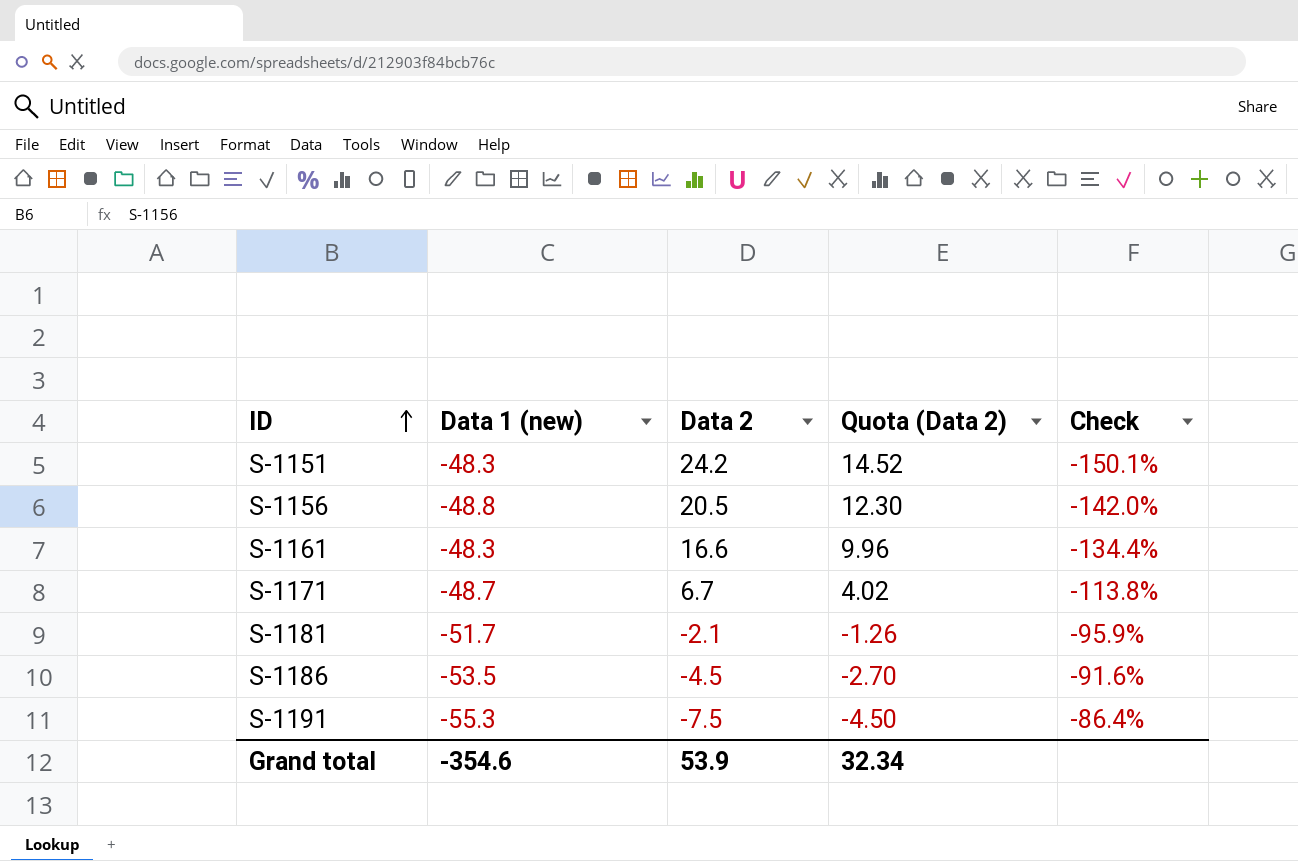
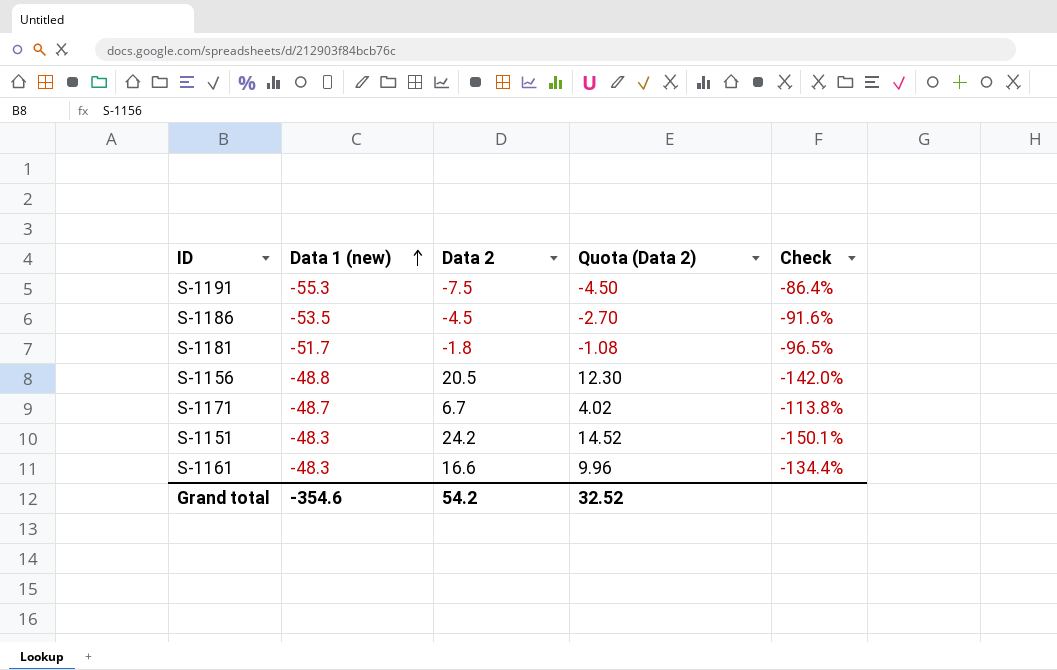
row order: ID ascending -> Data 1 (new) ascending
S-1181 | Data 2: -2.1 -> -1.8
S-1181 | Quota (Data 2): -1.26 -> -1.08
S-1181 | Check: -95.9% -> -96.5%
Grand total | Data 2: 53.9 -> 54.2
Grand total | Quota (Data 2): 32.34 -> 32.52

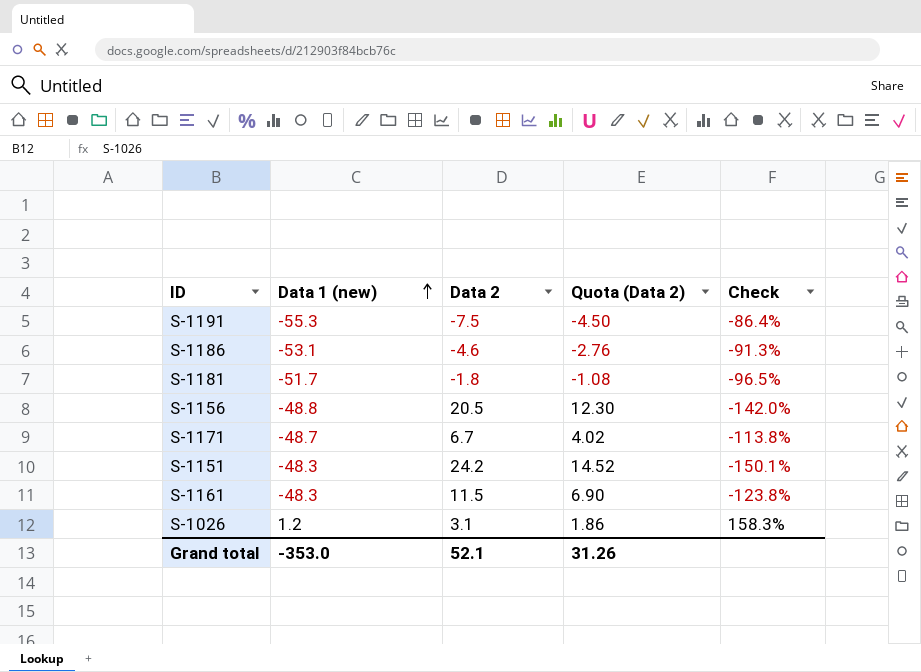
S-1186 | Data 1 (new): -53.5 -> -53.1
S-1186 | Data 2: -4.5 -> -4.6
S-1186 | Quota (Data 2): -2.70 -> -2.76
S-1186 | Check: -91.6% -> -91.3%
S-1161 | Data 2: 16.6 -> 11.5
S-1161 | Quota (Data 2): 9.96 -> 6.90
S-1161 | Check: -134.4% -> -123.8%
row S-1026: none -> 1.2 | 3.1 | 1.86 | 158.3%
Grand total | Data 1 (new): -354.6 -> -353.0
Grand total | Data 2: 54.2 -> 52.1
Grand total | Quota (Data 2): 32.52 -> 31.26

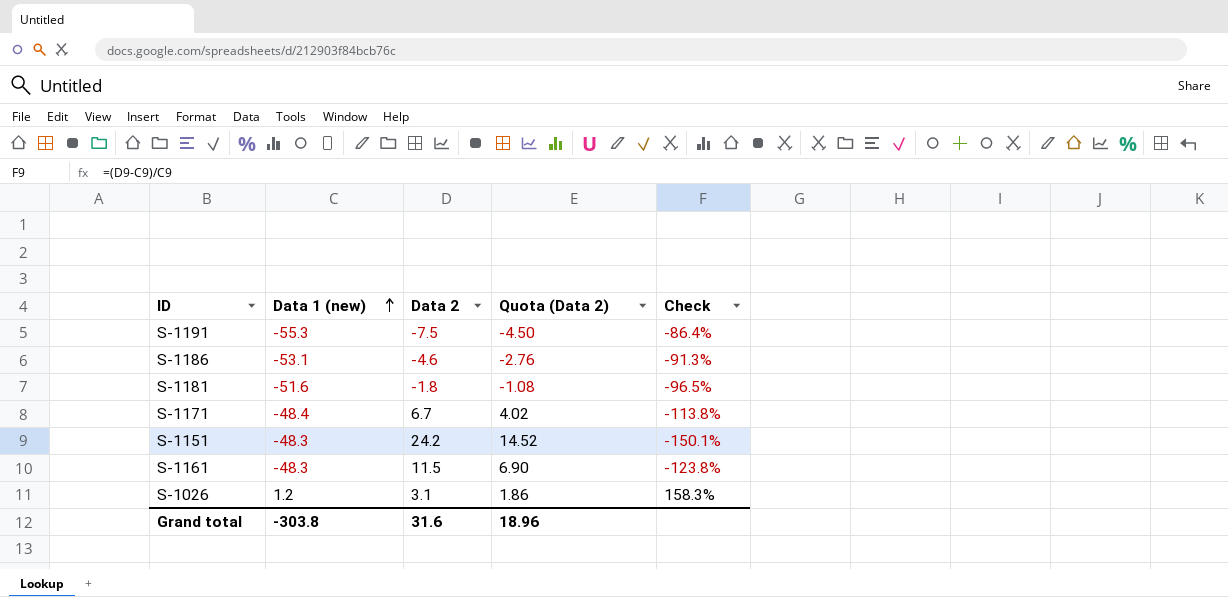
row S-1156: -48.8 | 20.5 | 12.30 | -142.0% -> none
S-1181 | Data 1 (new): -51.7 -> -51.6
S-1171 | Data 1 (new): -48.7 -> -48.4
Grand total | Data 1 (new): -353.0 -> -303.8
Grand total | Data 2: 52.1 -> 31.6
Grand total | Quota (Data 2): 31.26 -> 18.96

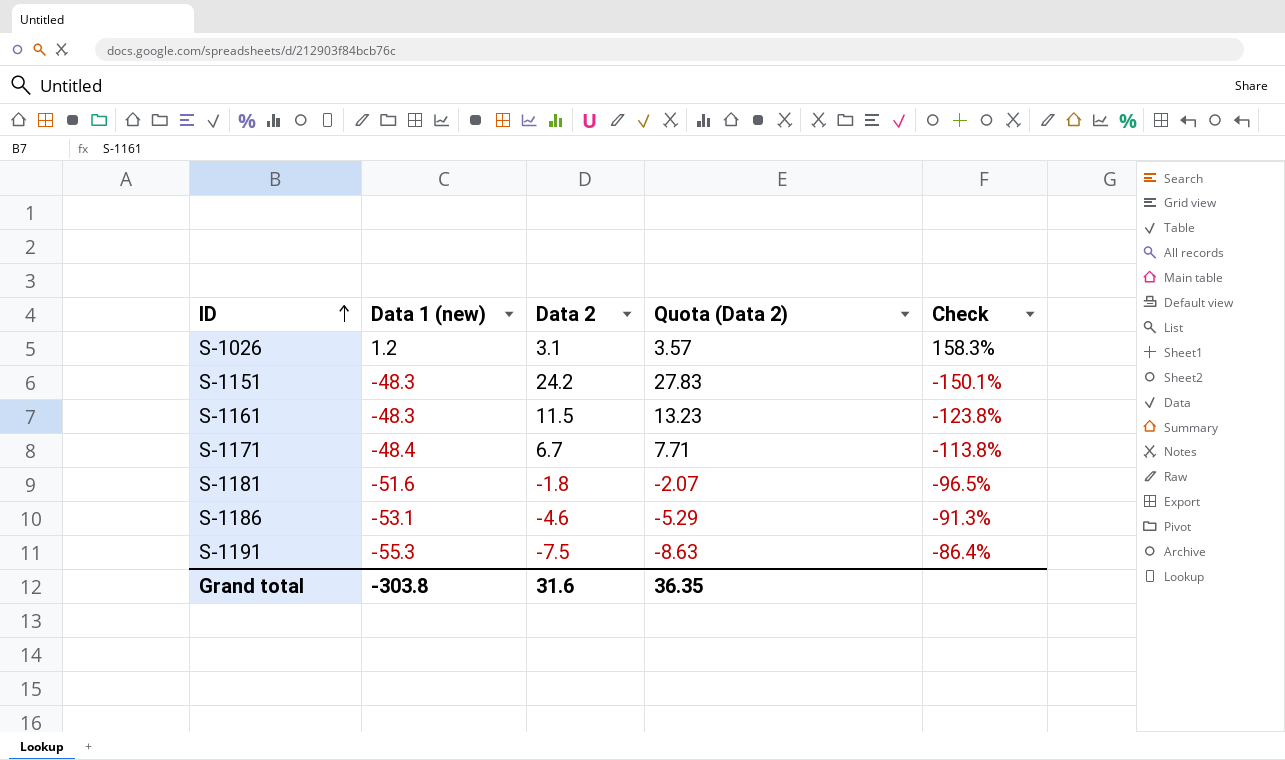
row order: Data 1 (new) ascending -> ID ascending
column Quota (Data 2) | formula: [Data 2] * 0.6 -> [Data 2] * 1.15
Grand total | Quota (Data 2): 18.96 -> 36.35

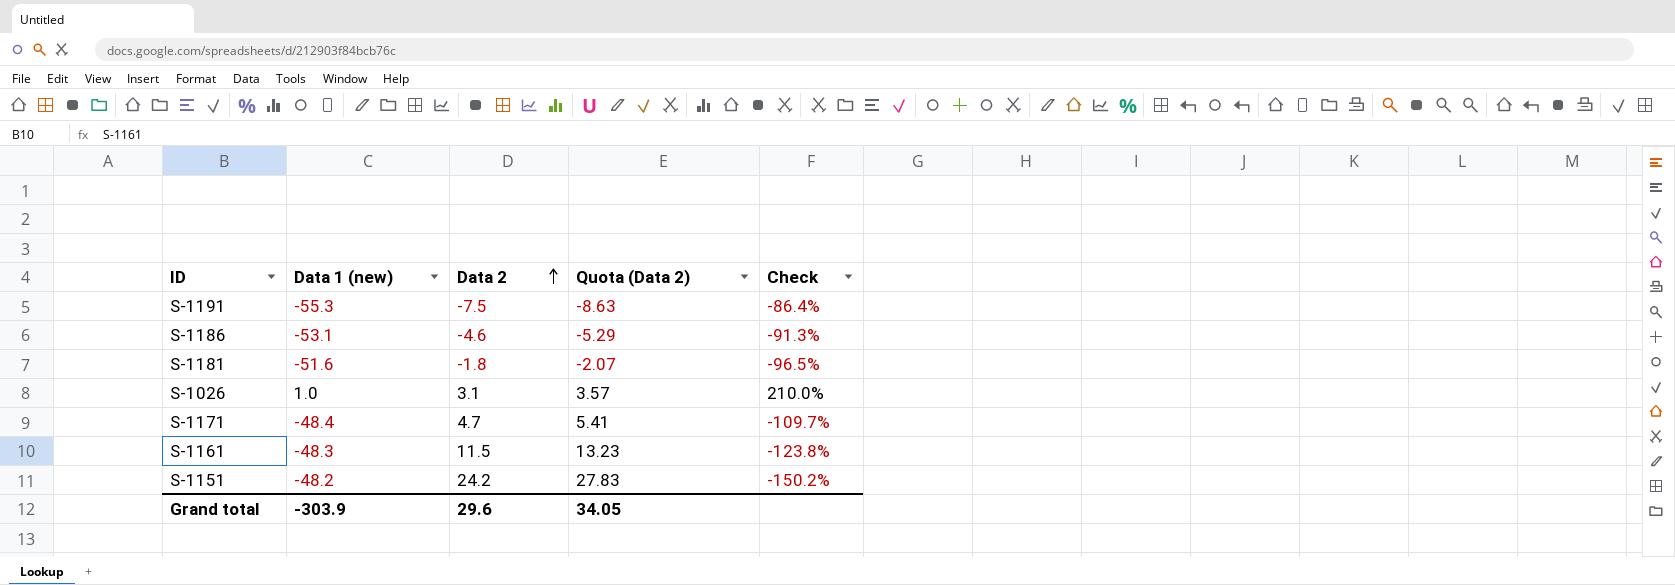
row order: ID ascending -> Data 2 ascending
S-1026 | Data 1 (new): 1.2 -> 1.0
S-1026 | Check: 158.3% -> 210.0%
S-1171 | Data 2: 6.7 -> 4.7
S-1171 | Quota (Data 2): 7.71 -> 5.41
S-1171 | Check: -113.8% -> -109.7%
S-1151 | Data 1 (new): -48.3 -> -48.2
S-1151 | Check: -150.1% -> -150.2%
Grand total | Data 1 (new): -303.8 -> -303.9
Grand total | Data 2: 31.6 -> 29.6
Grand total | Quota (Data 2): 36.35 -> 34.05

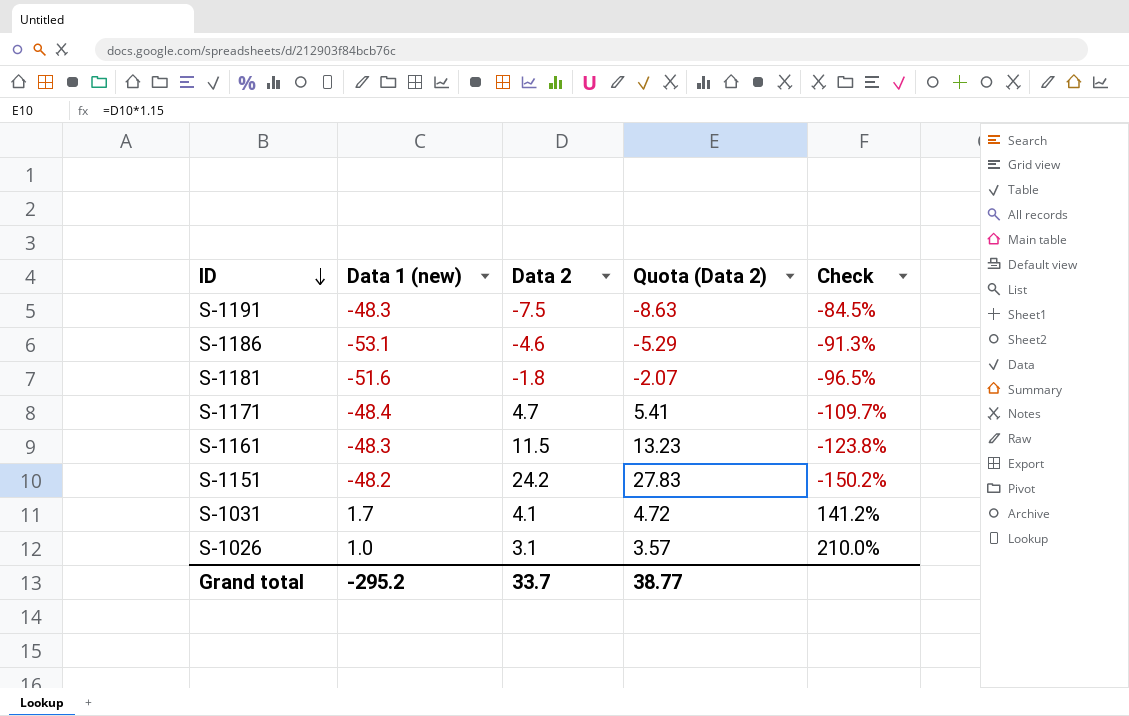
row order: Data 2 ascending -> ID descending
S-1191 | Data 1 (new): -55.3 -> -48.3
S-1191 | Check: -86.4% -> -84.5%
row S-1031: none -> 1.7 | 4.1 | 4.72 | 141.2%
Grand total | Data 1 (new): -303.9 -> -295.2
Grand total | Data 2: 29.6 -> 33.7
Grand total | Quota (Data 2): 34.05 -> 38.77

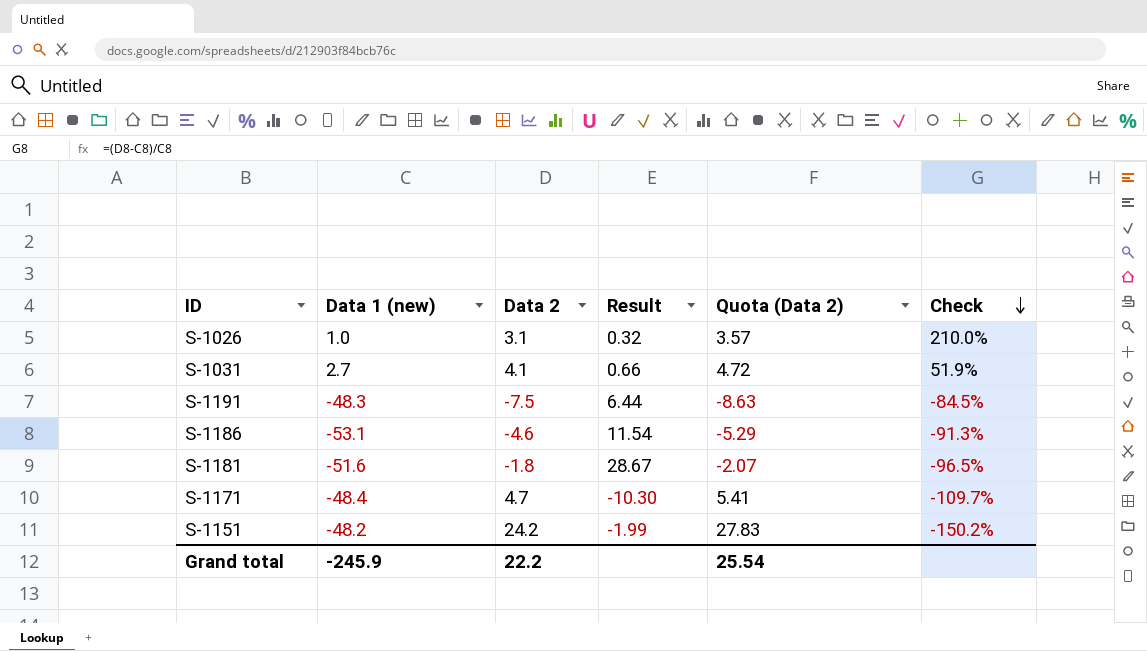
row order: ID descending -> Check descending
column Result | formula: none -> [Data 1 (new)] / [Data 2]
row S-1161: -48.3 | 11.5 | 13.23 | -123.8% -> none
S-1031 | Data 1 (new): 1.7 -> 2.7
S-1031 | Check: 141.2% -> 51.9%
Grand total | Data 1 (new): -295.2 -> -245.9
Grand total | Data 2: 33.7 -> 22.2
Grand total | Quota (Data 2): 38.77 -> 25.54

